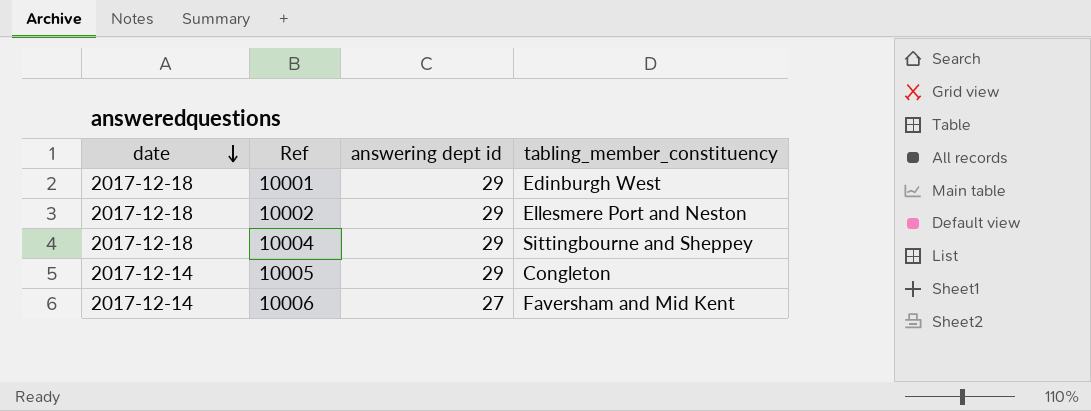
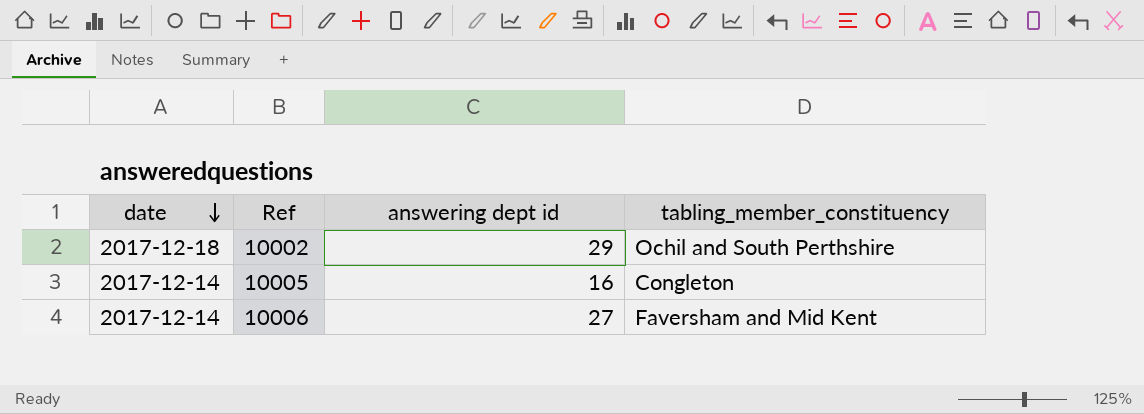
row 10001: 2017-12-18 | 29 | Edinburgh West -> none
row 10004: 2017-12-18 | 29 | Sittingbourne and Sheppey -> none
10002 | tabling_member_constituency: Ellesmere Port and Neston -> Ochil and South Perthshire
10005 | answering dept id: 29 -> 16

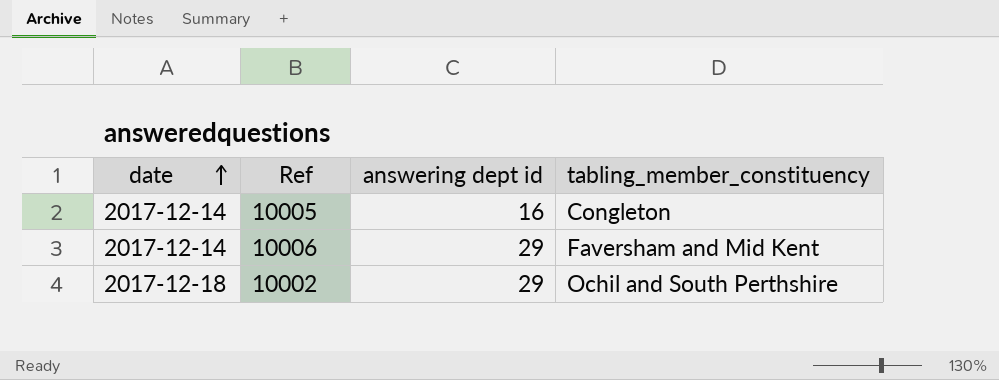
row order: date descending -> date ascending
10006 | answering dept id: 27 -> 29

